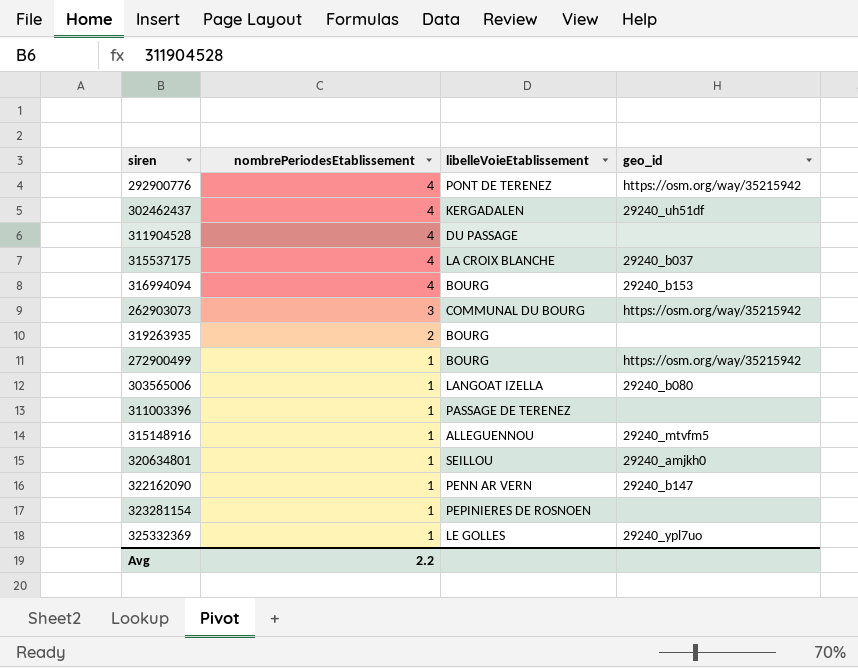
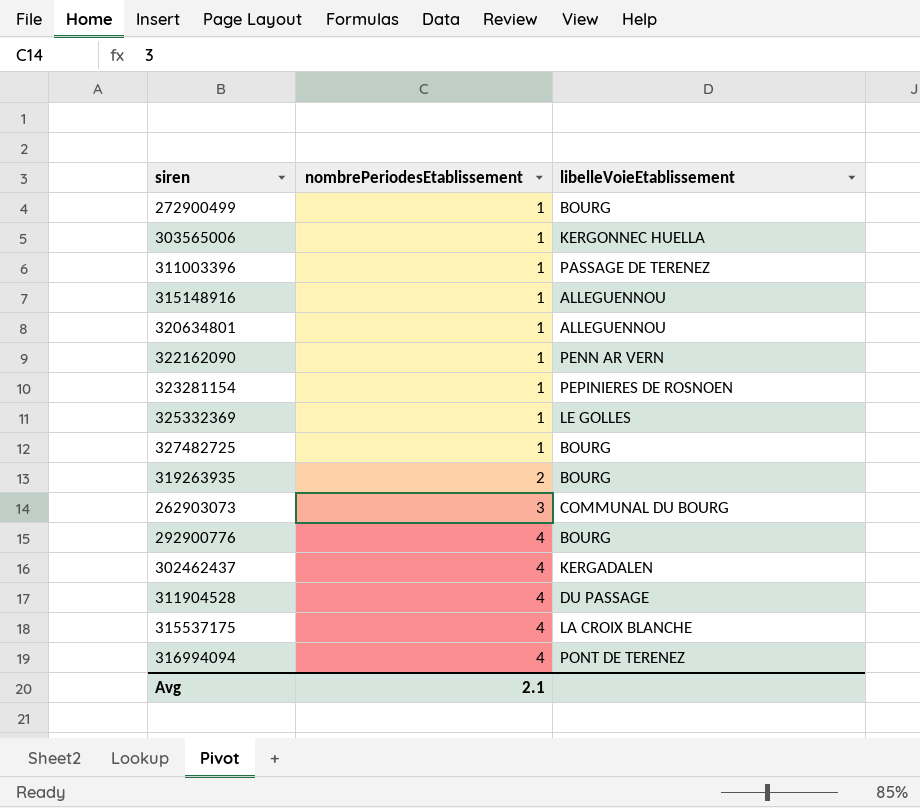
row order: nombrePeriodesEtablissement descending -> nombrePeriodesEtablissement ascending
column geo_id | position: 4 -> none
303565006 | libelleVoieEtablissement: LANGOAT IZELLA -> KERGONNEC HUELLA
320634801 | libelleVoieEtablissement: SEILLOU -> ALLEGUENNOU
row 327482725: none -> 1 | BOURG
292900776 | libelleVoieEtablissement: PONT DE TERENEZ -> BOURG
316994094 | libelleVoieEtablissement: BOURG -> PONT DE TERENEZ
Avg | nombrePeriodesEtablissement: 2.2 -> 2.1

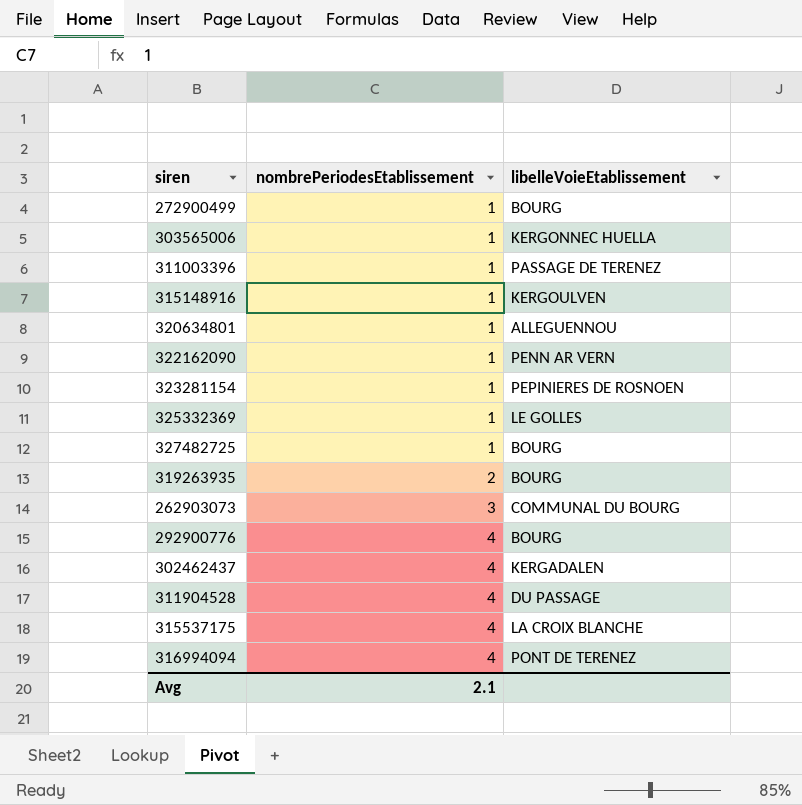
315148916 | libelleVoieEtablissement: ALLEGUENNOU -> KERGOULVEN

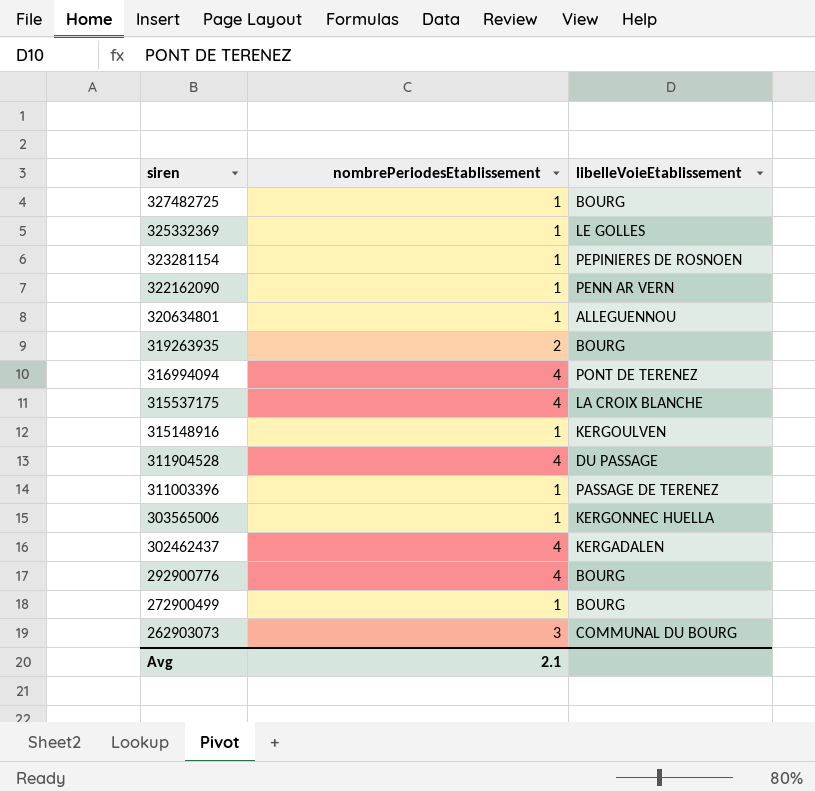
row order: nombrePeriodesEtablissement ascending -> siren descending

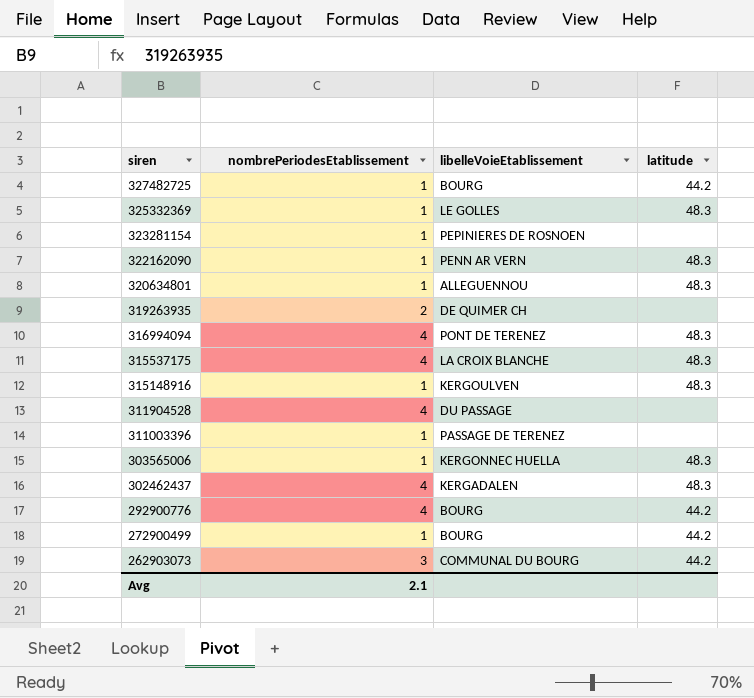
column latitude | position: none -> 4
319263935 | libelleVoieEtablissement: BOURG -> DE QUIMER CH

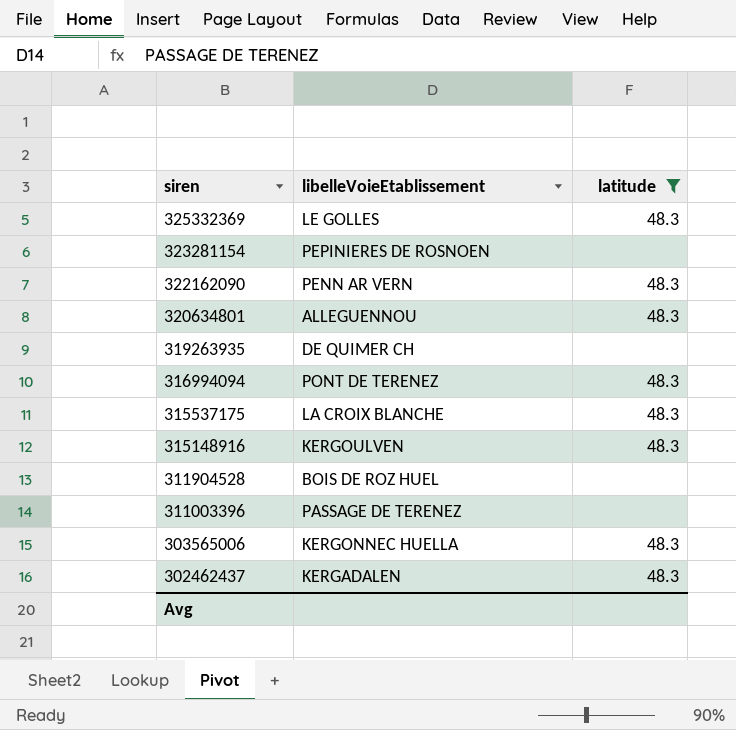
filter: none -> latitude != 44.2
column nombrePeriodesEtablissement | position: 2 -> none
311904528 | libelleVoieEtablissement: DU PASSAGE -> BOIS DE ROZ HUEL

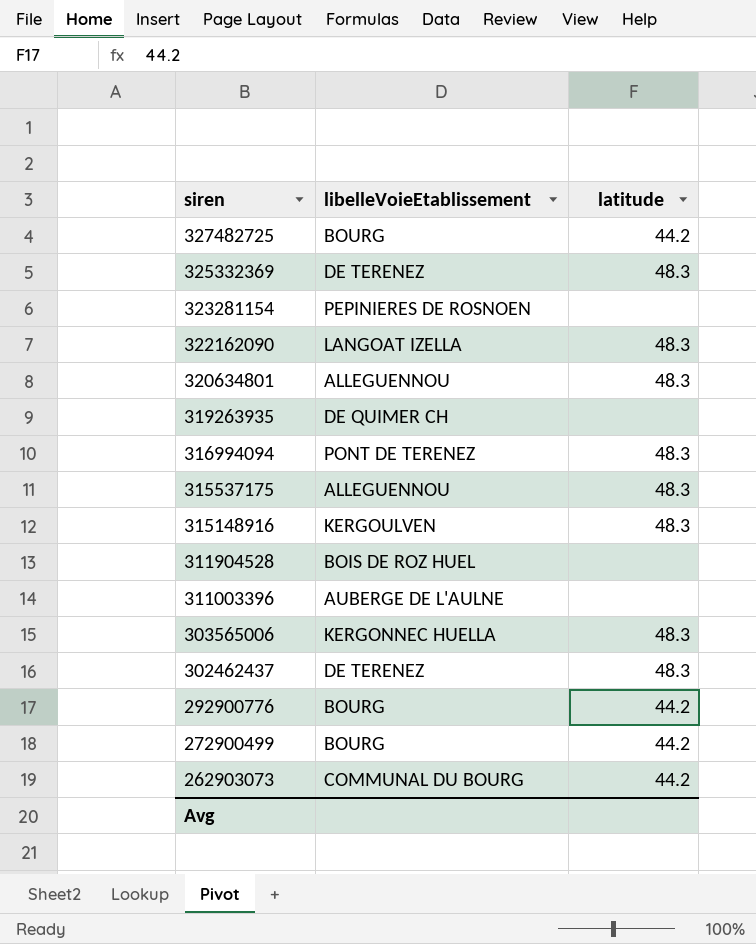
filter: latitude != 44.2 -> none
325332369 | libelleVoieEtablissement: LE GOLLES -> DE TERENEZ
322162090 | libelleVoieEtablissement: PENN AR VERN -> LANGOAT IZELLA
315537175 | libelleVoieEtablissement: LA CROIX BLANCHE -> ALLEGUENNOU
311003396 | libelleVoieEtablissement: PASSAGE DE TERENEZ -> AUBERGE DE L'AULNE
302462437 | libelleVoieEtablissement: KERGADALEN -> DE TERENEZ

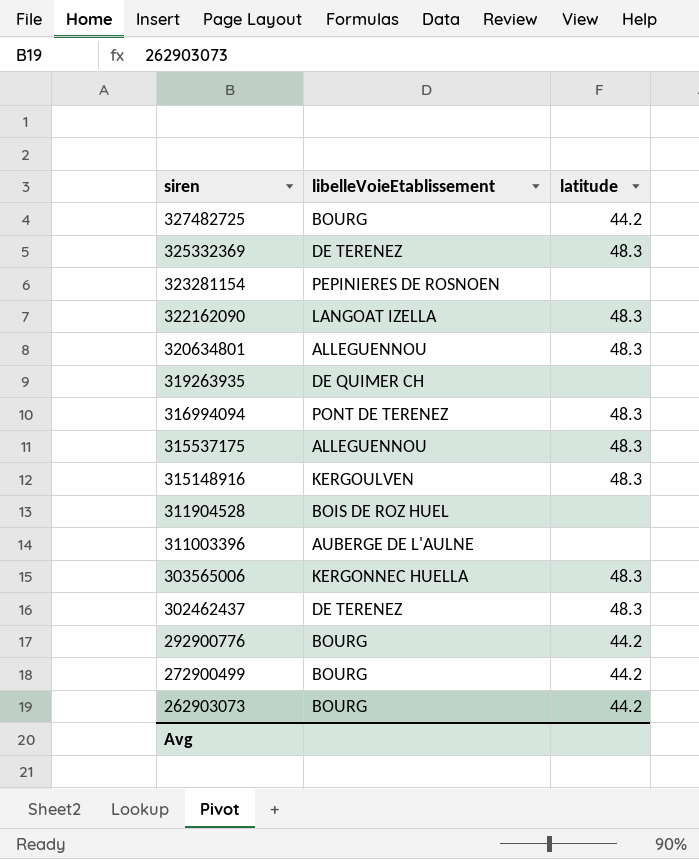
262903073 | libelleVoieEtablissement: COMMUNAL DU BOURG -> BOURG

